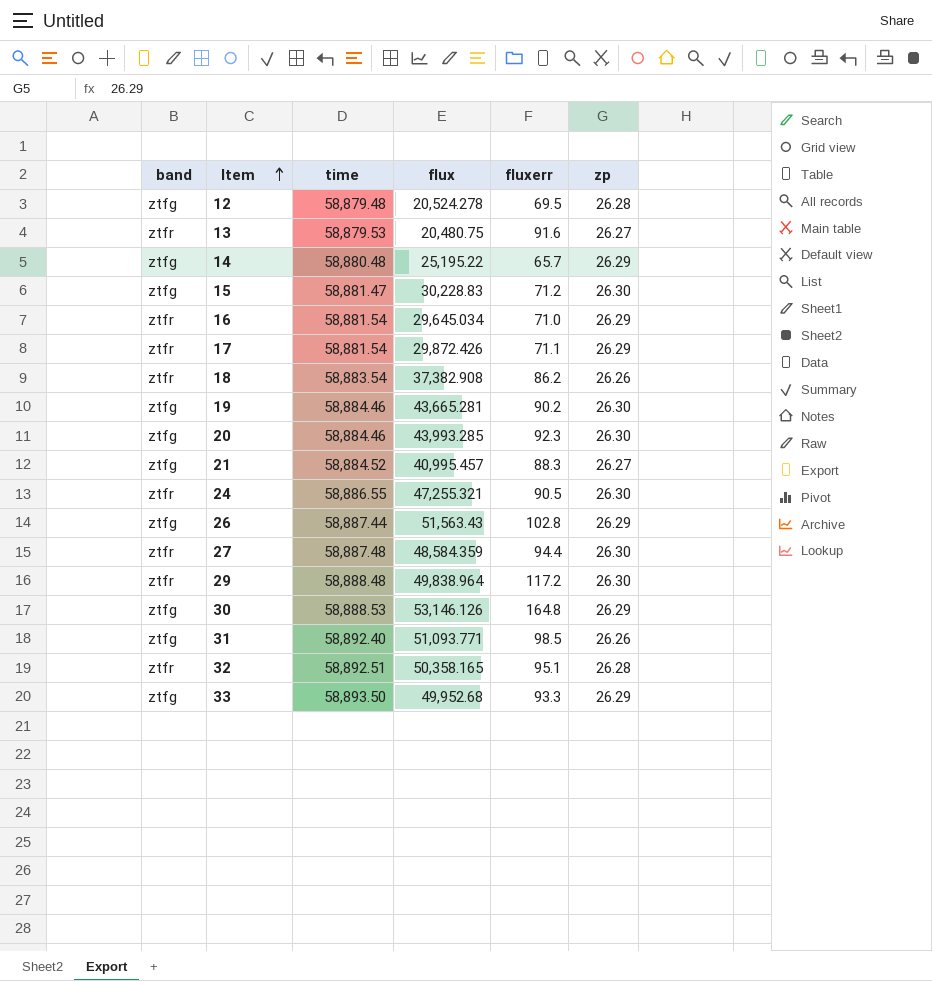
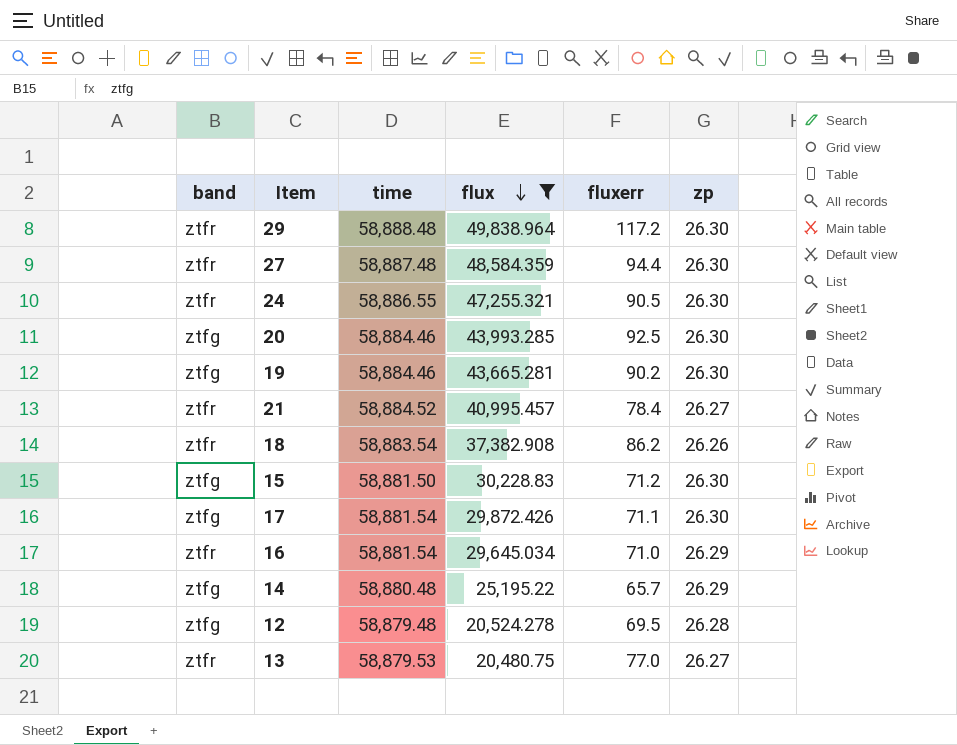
filter: none -> flux <= 49,838.964
row order: Item ascending -> flux descending
20 | fluxerr: 92.3 -> 92.5
21 | band: ztfg -> ztfr
21 | fluxerr: 88.3 -> 78.4
15 | time: 58,881.47 -> 58,881.50
17 | band: ztfr -> ztfg
17 | zp: 26.29 -> 26.30
13 | fluxerr: 91.6 -> 77.0

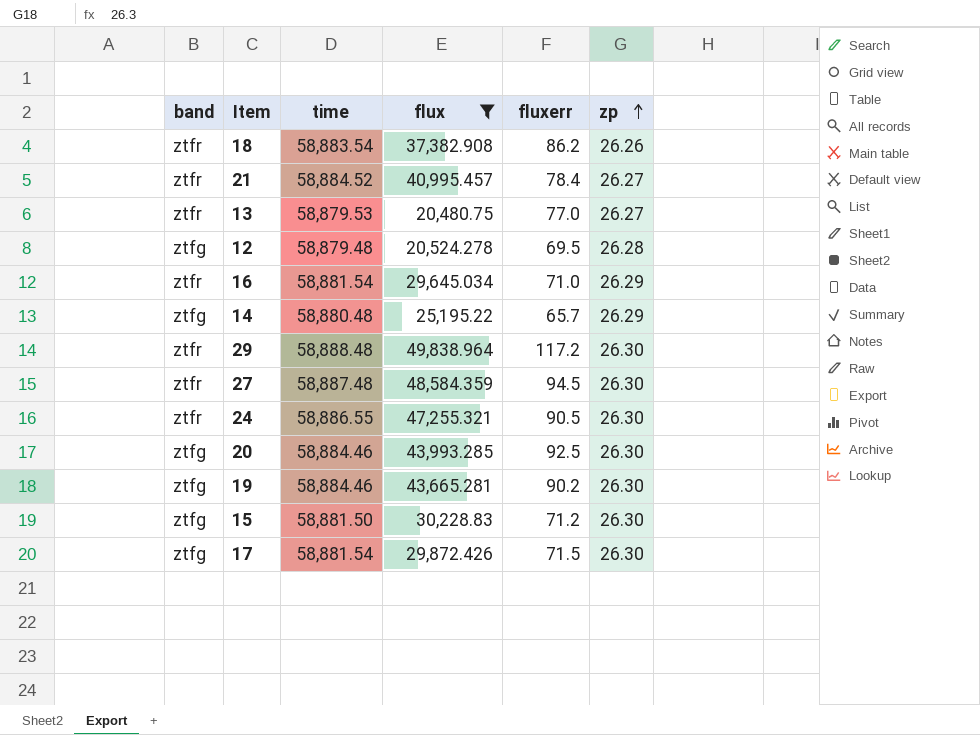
row order: flux descending -> zp ascending
27 | fluxerr: 94.4 -> 94.5
17 | fluxerr: 71.1 -> 71.5

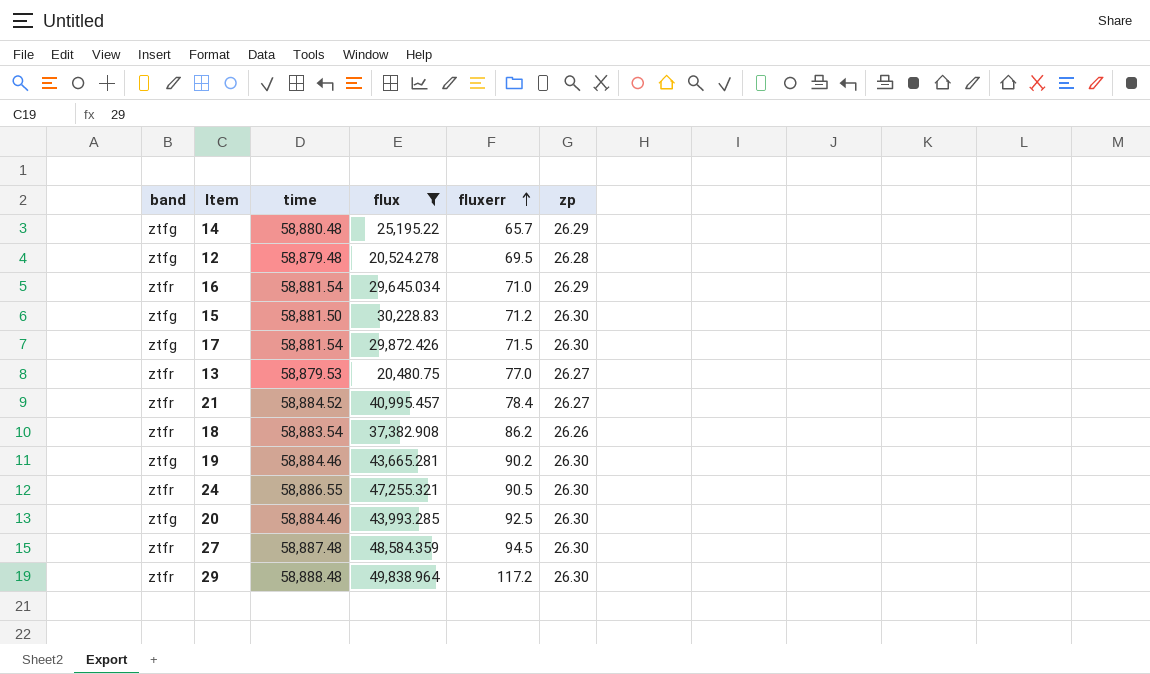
row order: zp ascending -> fluxerr ascending

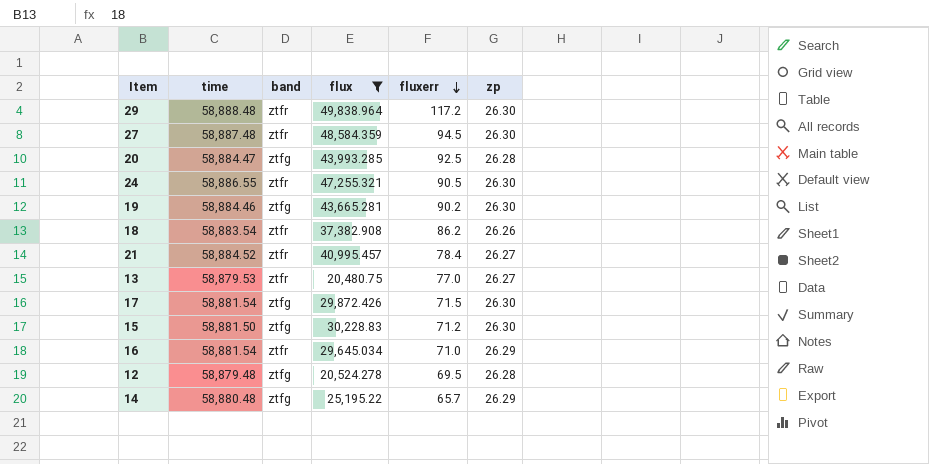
row order: fluxerr ascending -> fluxerr descending
column band | position: 1 -> 3
20 | time: 58,884.46 -> 58,884.47
20 | zp: 26.30 -> 26.28

